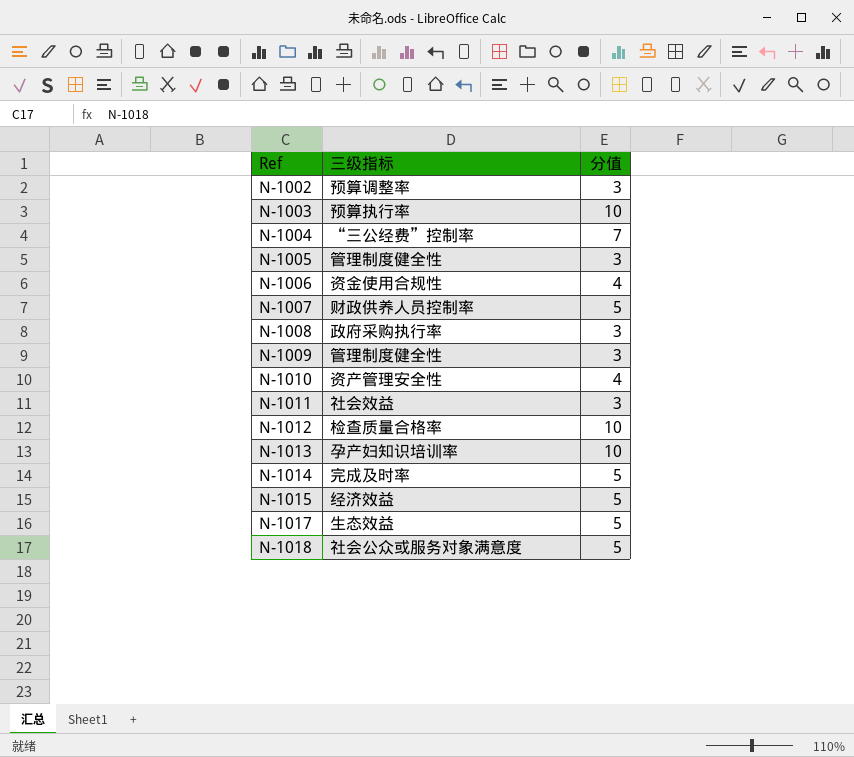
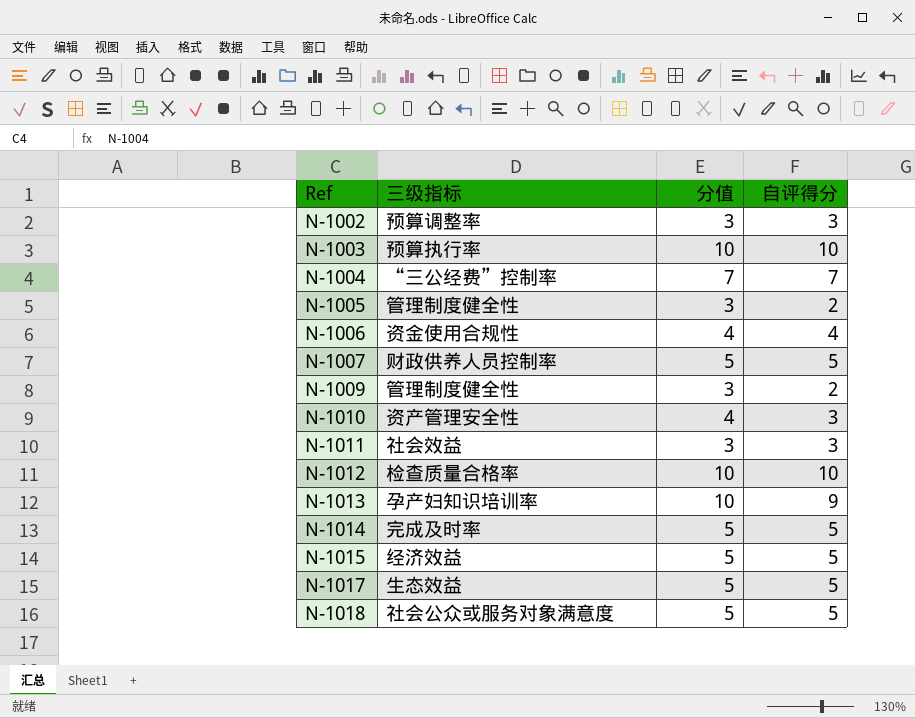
column 自评得分 | position: none -> 4
row N-1008: 政府采购执行率 | 3 -> none

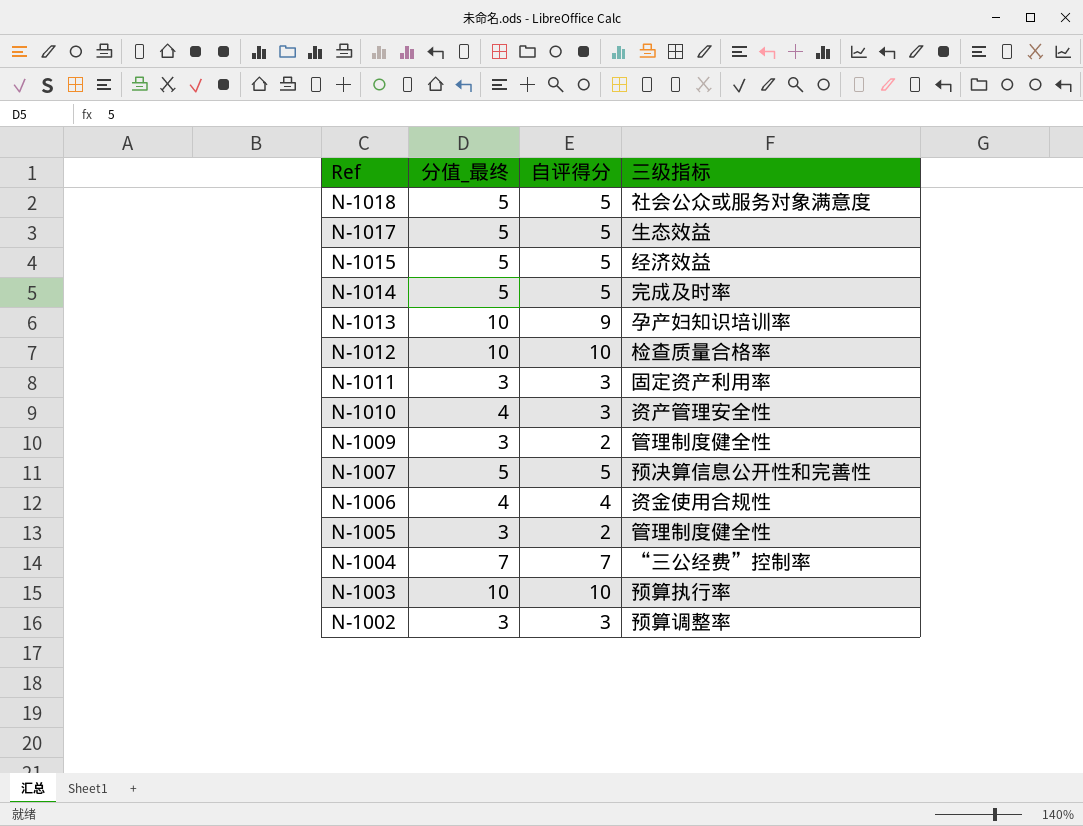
row order: Ref ascending -> Ref descending
column name: 分值 -> 分值_最终
column 三级指标 | position: 2 -> 4
N-1011 | 三级指标: 社会效益 -> 固定资产利用率
N-1007 | 三级指标: 财政供养人员控制率 -> 预决算信息公开性和完善性

